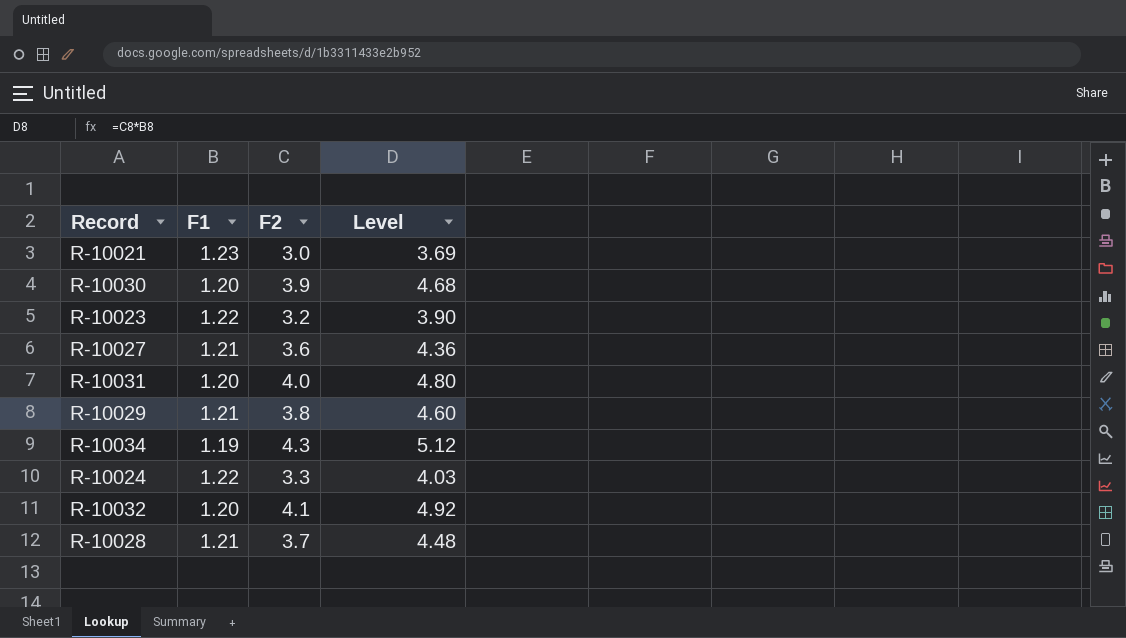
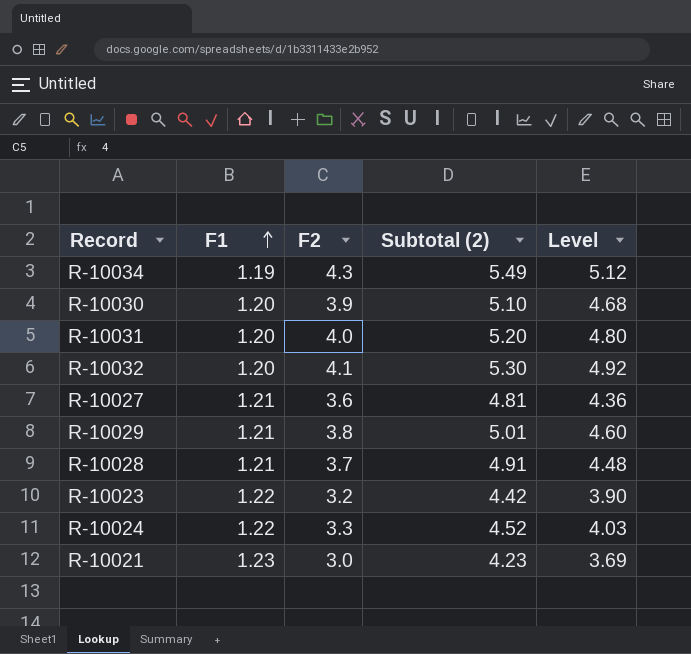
row order: none -> F1 ascending
column Subtotal (2) | formula: none -> [F1] + [F2]

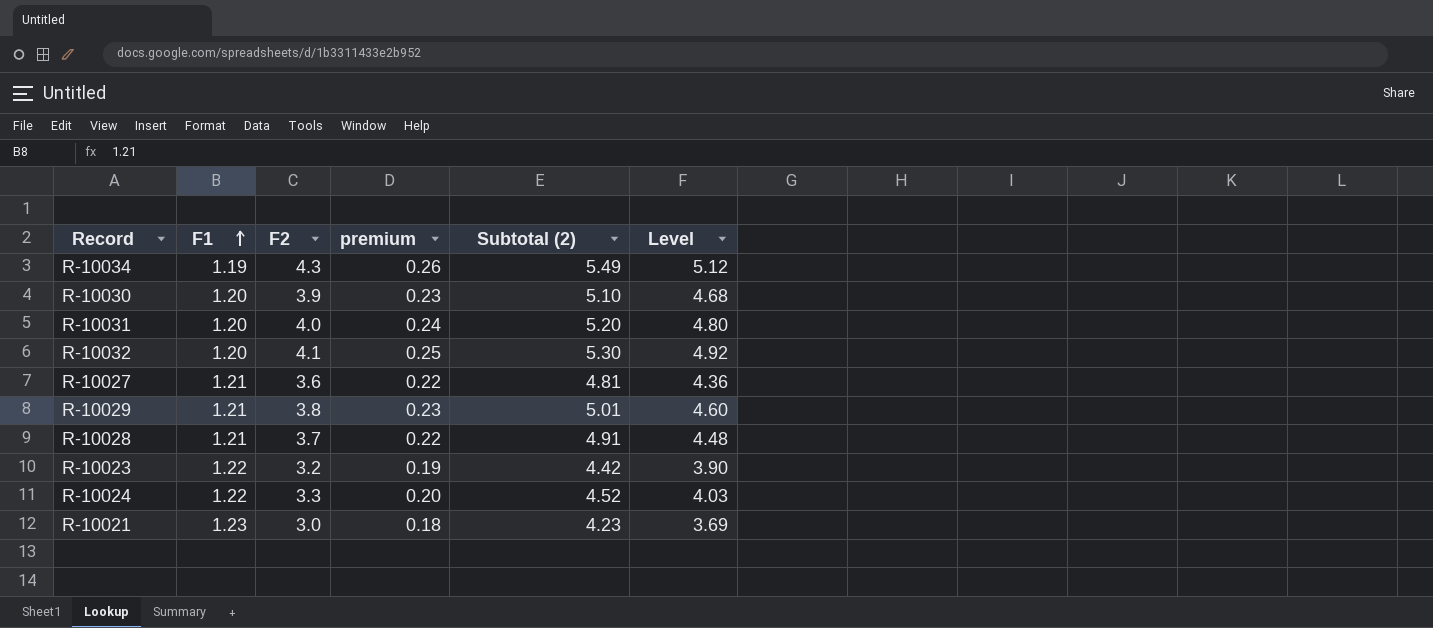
column premium | formula: none -> [F2] * 0.06

